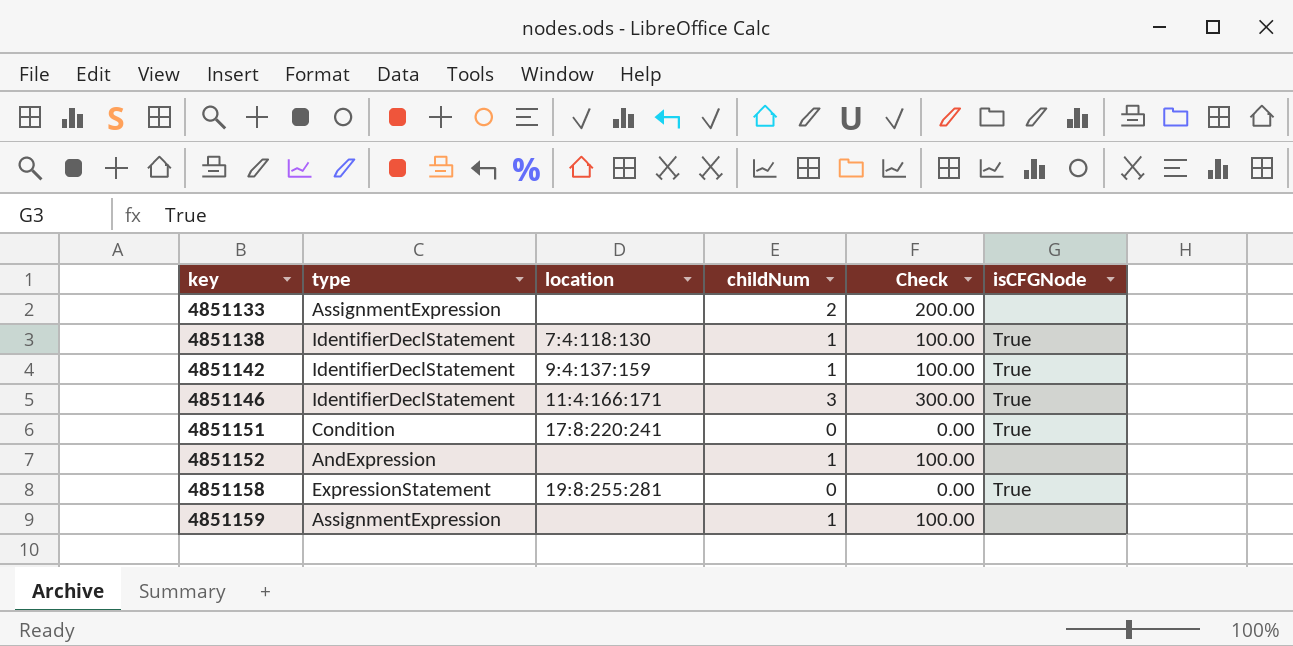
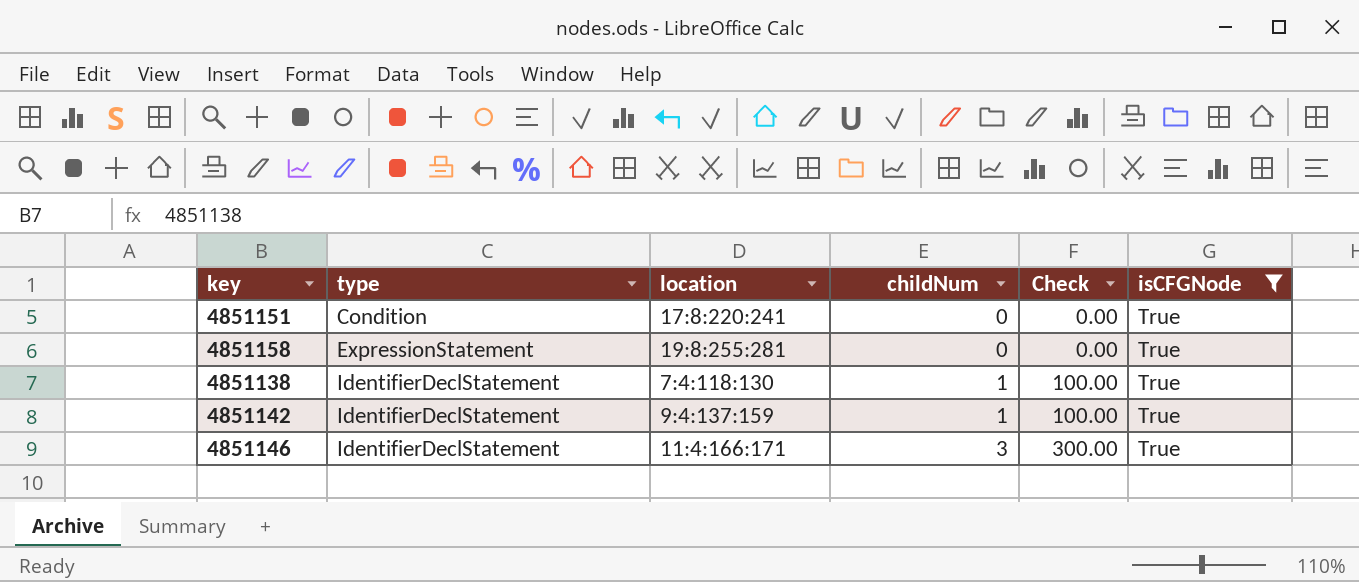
filter: none -> isCFGNode = True
row order: key ascending -> type ascending

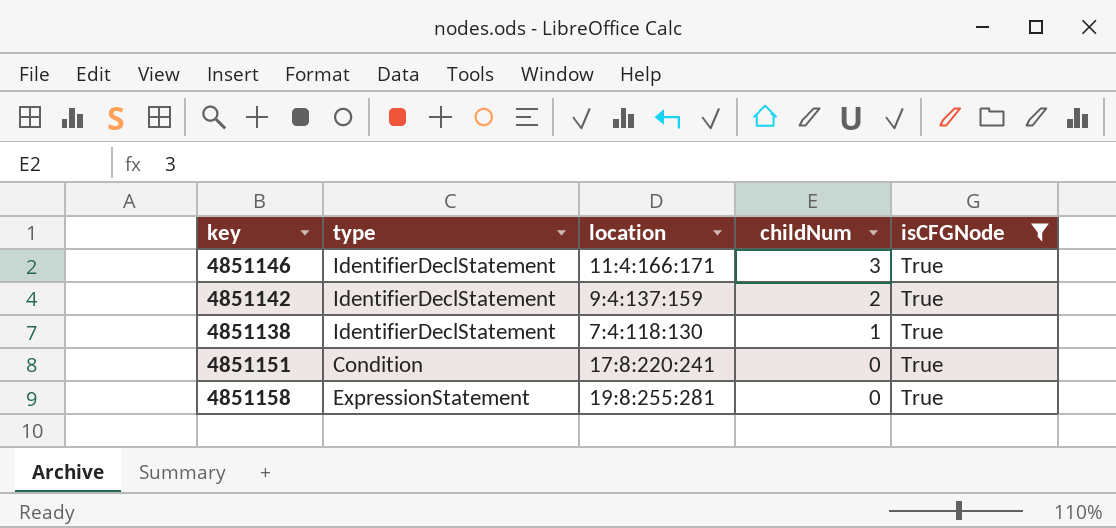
row order: type ascending -> childNum descending
column Check | formula: [childNum] * 100 -> none
4851142 | childNum: 1 -> 2

